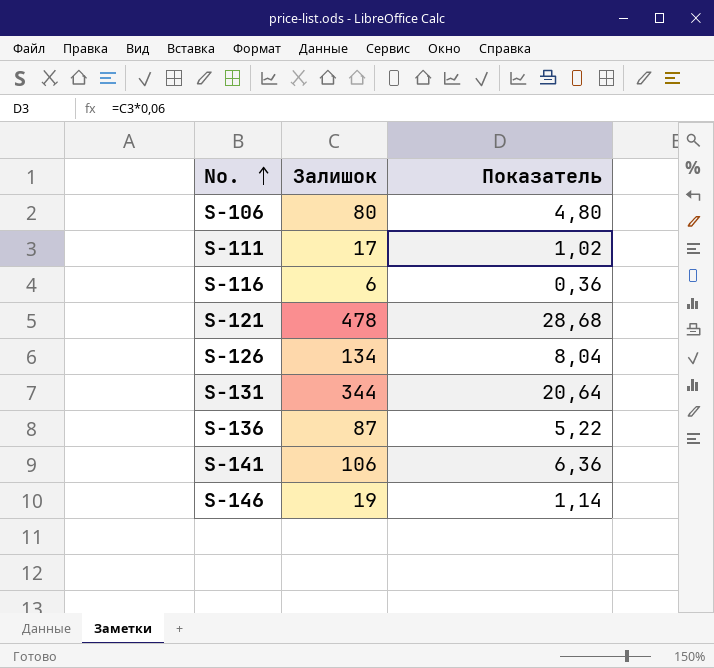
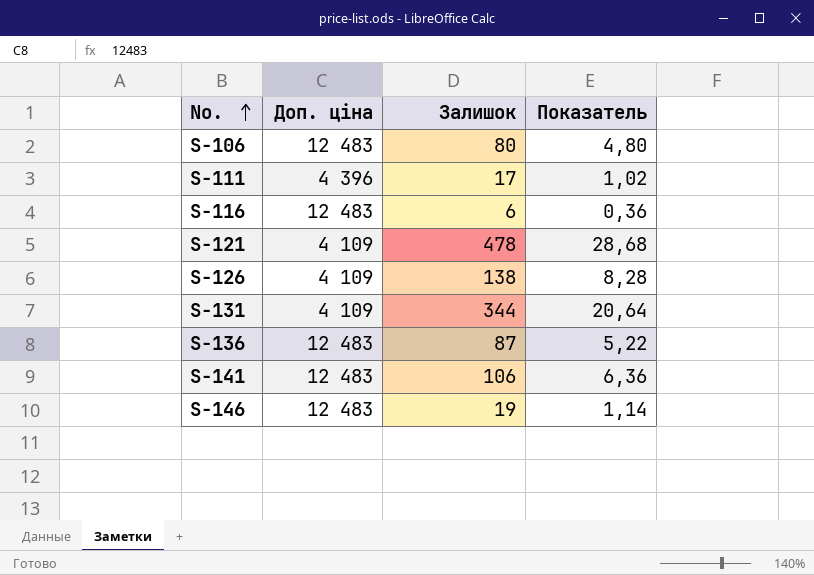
column Доп. ціна | position: none -> 2
S-126 | Залишок: 134 -> 138
S-126 | Показатель: 8,04 -> 8,28

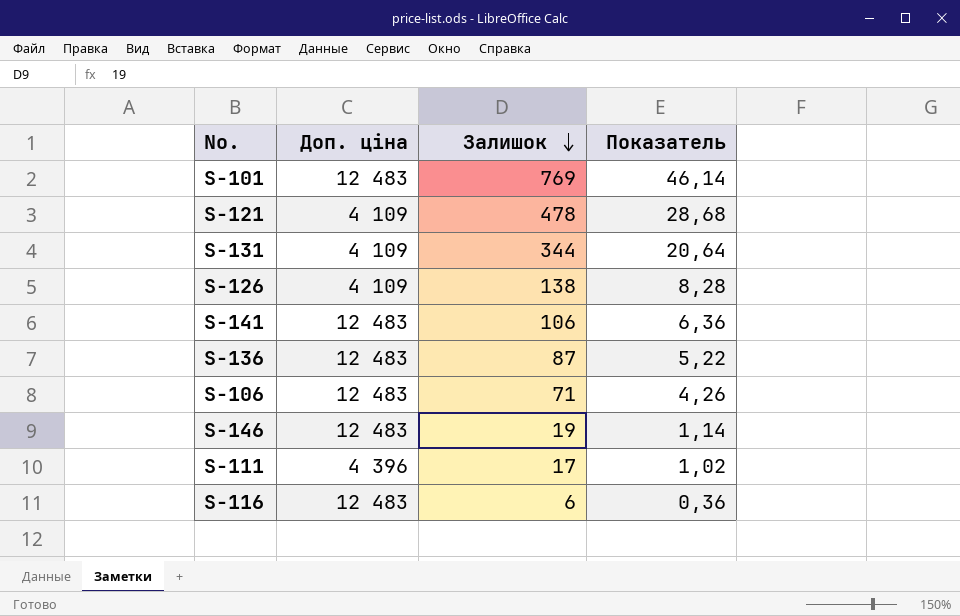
row order: No. ascending -> Залишок descending
row S-101: none -> 12 483 | 769 | 46,14
S-106 | Залишок: 80 -> 71
S-106 | Показатель: 4,80 -> 4,26

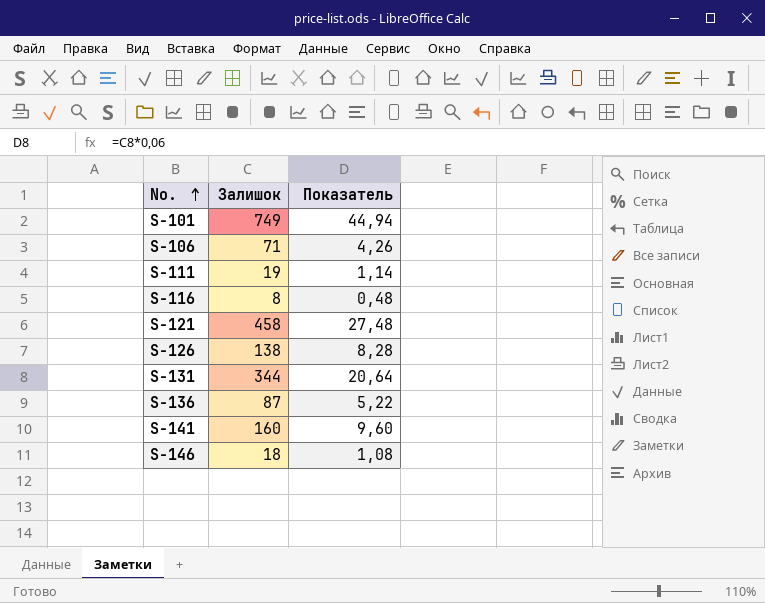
row order: Залишок descending -> No. ascending
column Доп. ціна | position: 2 -> none
S-101 | Залишок: 769 -> 749
S-101 | Показатель: 46,14 -> 44,94
S-111 | Залишок: 17 -> 19
S-111 | Показатель: 1,02 -> 1,14
S-116 | Залишок: 6 -> 8
S-116 | Показатель: 0,36 -> 0,48
S-121 | Залишок: 478 -> 458
S-121 | Показатель: 28,68 -> 27,48
S-141 | Залишок: 106 -> 160
S-141 | Показатель: 6,36 -> 9,60
S-146 | Залишок: 19 -> 18
S-146 | Показатель: 1,14 -> 1,08

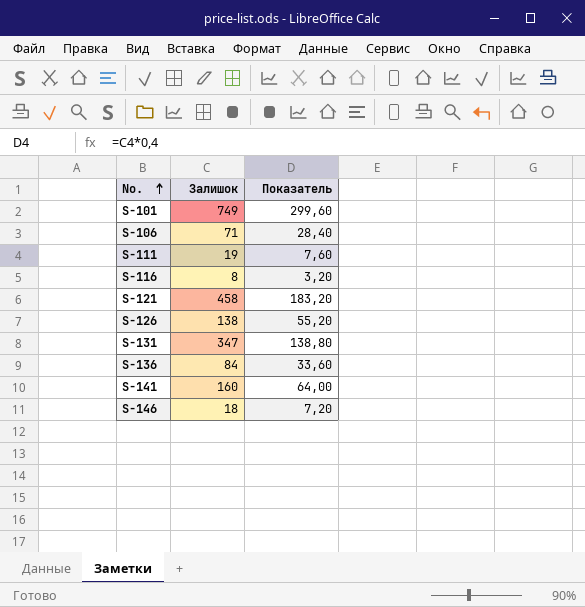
column Показатель | formula: [Залишок] * 0,06 -> [Залишок] * 0,4
S-131 | Залишок: 344 -> 347
S-136 | Залишок: 87 -> 84

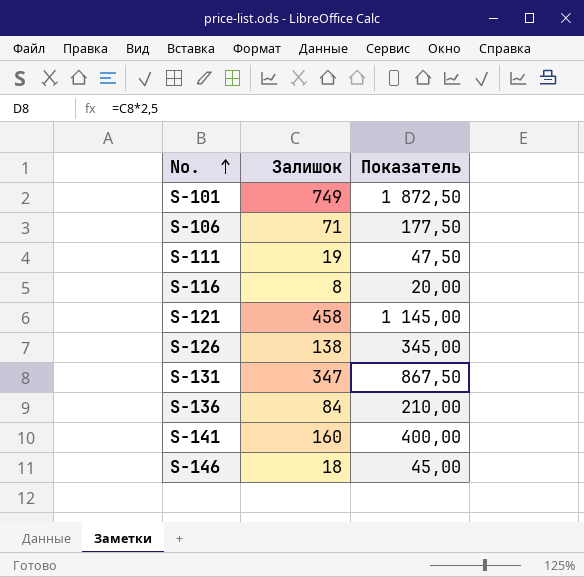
column Показатель | formula: [Залишок] * 0,4 -> [Залишок] * 2,5

